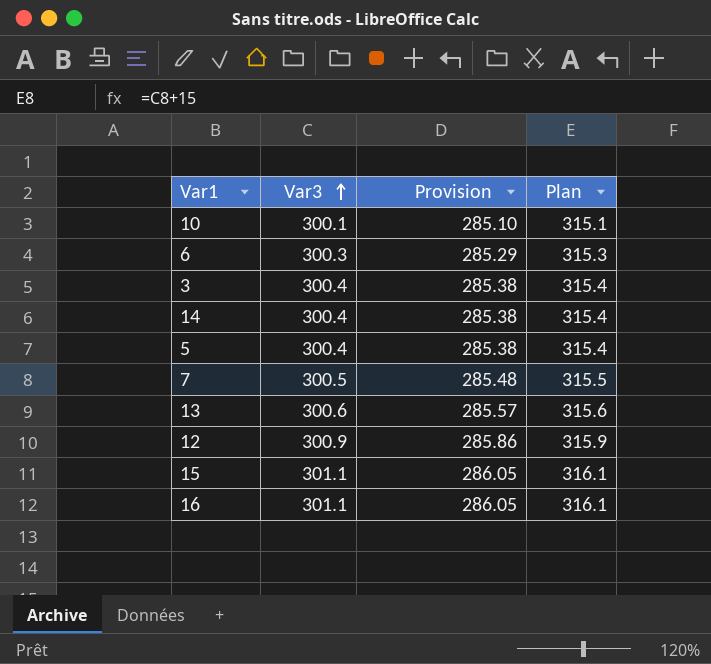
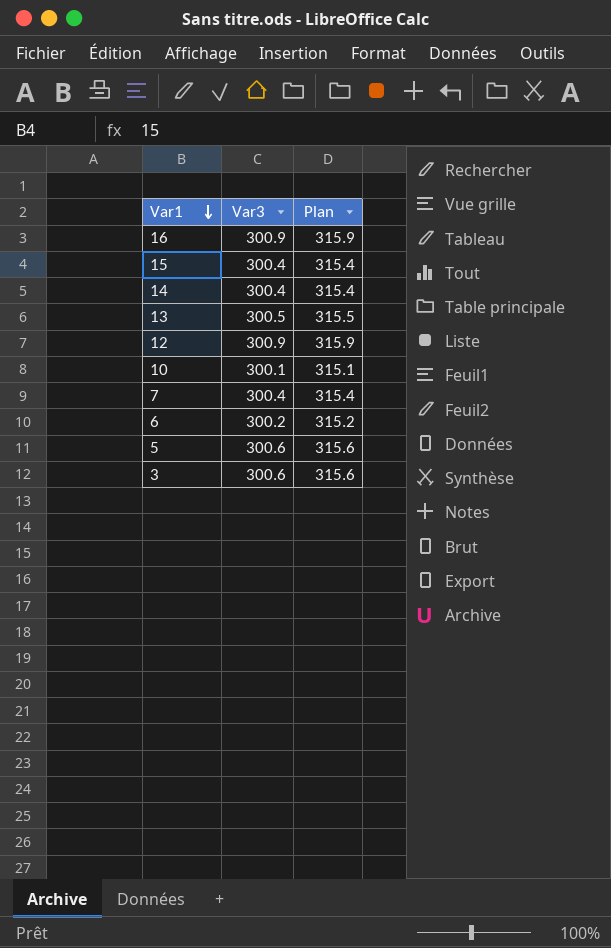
row order: Var3 ascending -> Var1 descending
column Provision | formula: [Var3] * 0.95 -> none
16 | Var3: 301.1 -> 300.9
16 | Plan: 316.1 -> 315.9
15 | Var3: 301.1 -> 300.4
15 | Plan: 316.1 -> 315.4
13 | Var3: 300.6 -> 300.5
13 | Plan: 315.6 -> 315.5
7 | Var3: 300.5 -> 300.4
7 | Plan: 315.5 -> 315.4
6 | Var3: 300.3 -> 300.2
6 | Plan: 315.3 -> 315.2
5 | Var3: 300.4 -> 300.6
5 | Plan: 315.4 -> 315.6
3 | Var3: 300.4 -> 300.6
3 | Plan: 315.4 -> 315.6

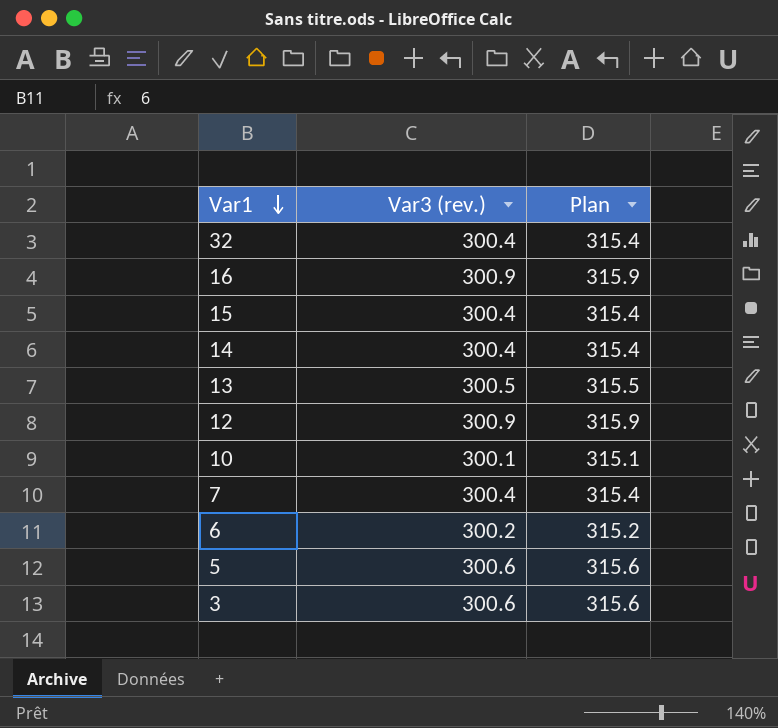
column name: Var3 -> Var3 (rev.)
row 32: none -> 300.4 | 315.4

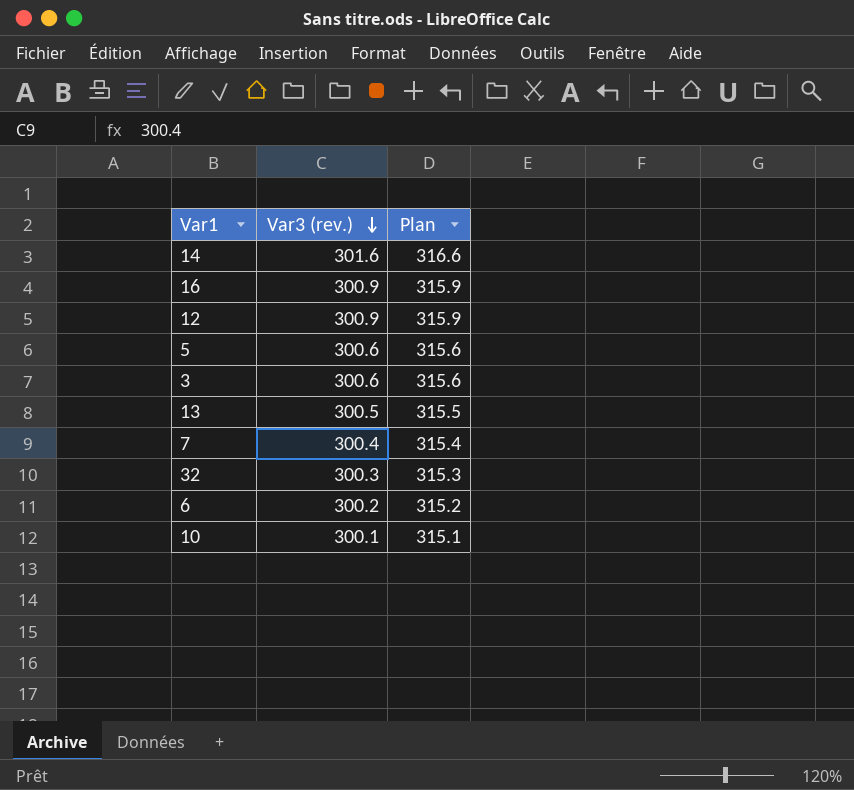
row order: Var1 descending -> Var3 (rev.) descending
row 15: 300.4 | 315.4 -> none
14 | Var3 (rev.): 300.4 -> 301.6
14 | Plan: 315.4 -> 316.6
32 | Var3 (rev.): 300.4 -> 300.3
32 | Plan: 315.4 -> 315.3

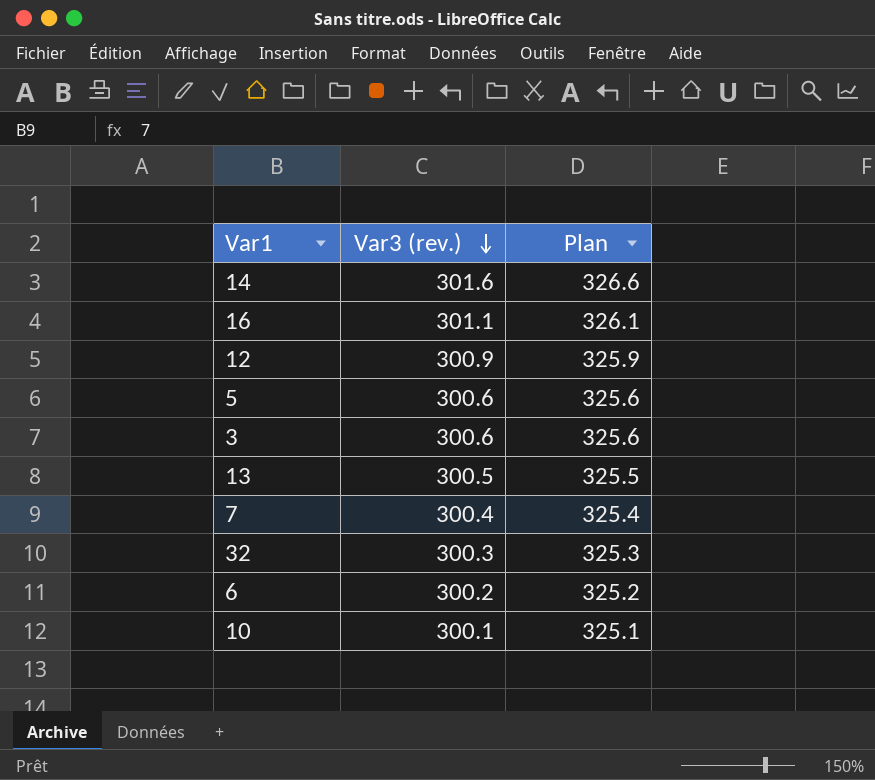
column Plan | formula: [Var3 (rev.)] + 15 -> [Var3 (rev.)] + 25
16 | Var3 (rev.): 300.9 -> 301.1

